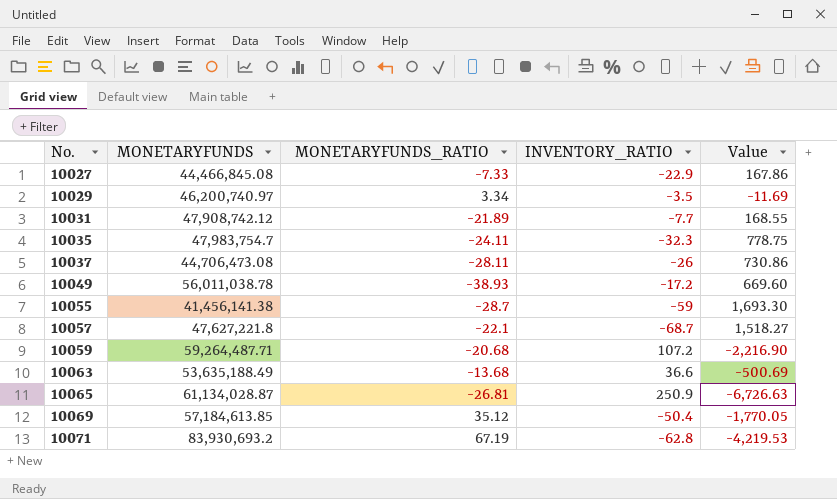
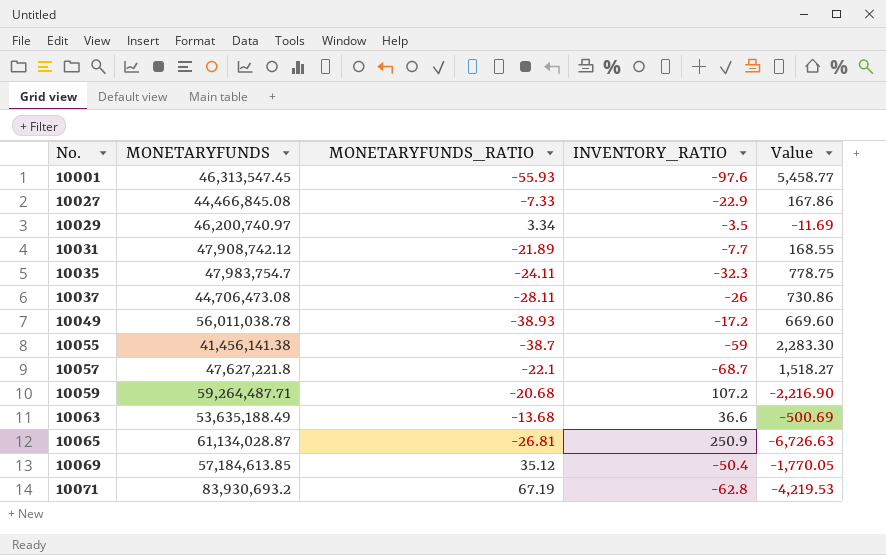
row 10001: none -> 46,313,547.45 | -55.93 | -97.6 | 5,458.77
10055 | MONETARYFUNDS_RATIO: -28.7 -> -38.7
10055 | Value: 1,693.30 -> 2,283.30

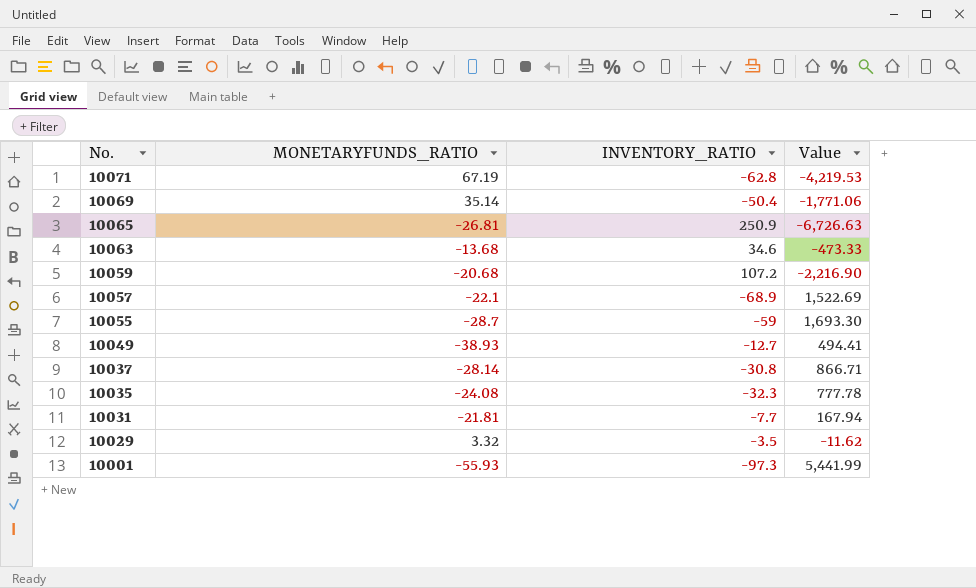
row order: No. ascending -> No. descending
column MONETARYFUNDS | position: 2 -> none
row 10027: 44,466,845.08 | -7.33 | -22.9 | 167.86 -> none
10069 | MONETARYFUNDS_RATIO: 35.12 -> 35.14
10069 | Value: -1,770.05 -> -1,771.06
10063 | INVENTORY_RATIO: 36.6 -> 34.6
10063 | Value: -500.69 -> -473.33
10057 | INVENTORY_RATIO: -68.7 -> -68.9
10057 | Value: 1,518.27 -> 1,522.69
10055 | MONETARYFUNDS_RATIO: -38.7 -> -28.7
10055 | Value: 2,283.30 -> 1,693.30
10049 | INVENTORY_RATIO: -17.2 -> -12.7
10049 | Value: 669.60 -> 494.41
10037 | MONETARYFUNDS_RATIO: -28.11 -> -28.14
10037 | INVENTORY_RATIO: -26 -> -30.8
10037 | Value: 730.86 -> 866.71
10035 | MONETARYFUNDS_RATIO: -24.11 -> -24.08
10035 | Value: 778.75 -> 777.78
10031 | MONETARYFUNDS_RATIO: -21.89 -> -21.81
10031 | Value: 168.55 -> 167.94
10029 | MONETARYFUNDS_RATIO: 3.34 -> 3.32
10029 | Value: -11.69 -> -11.62
10001 | INVENTORY_RATIO: -97.6 -> -97.3
10001 | Value: 5,458.77 -> 5,441.99

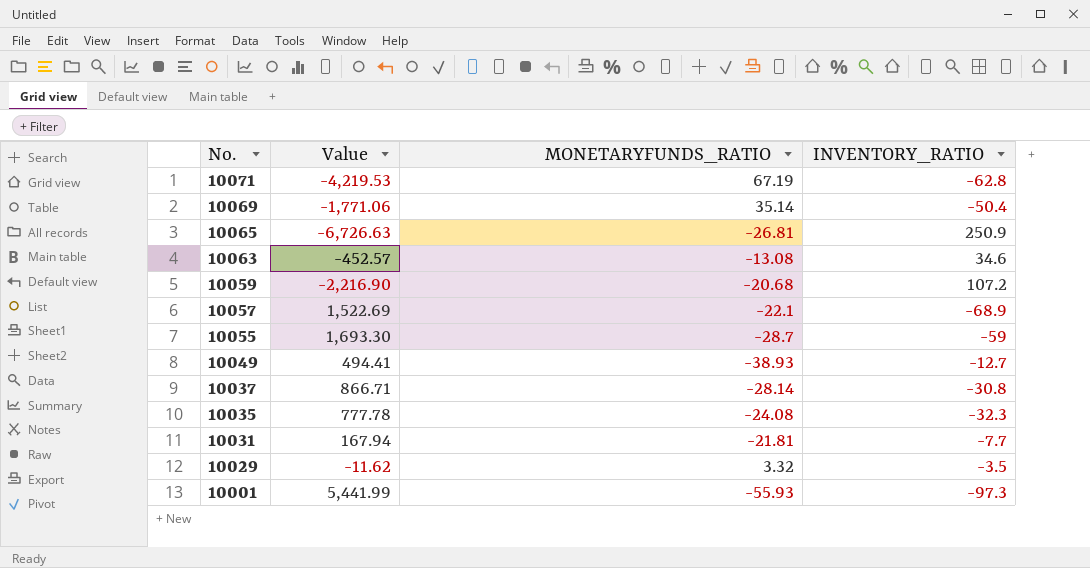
column Value | position: 4 -> 2
10063 | Value: -473.33 -> -452.57
10063 | MONETARYFUNDS_RATIO: -13.68 -> -13.08

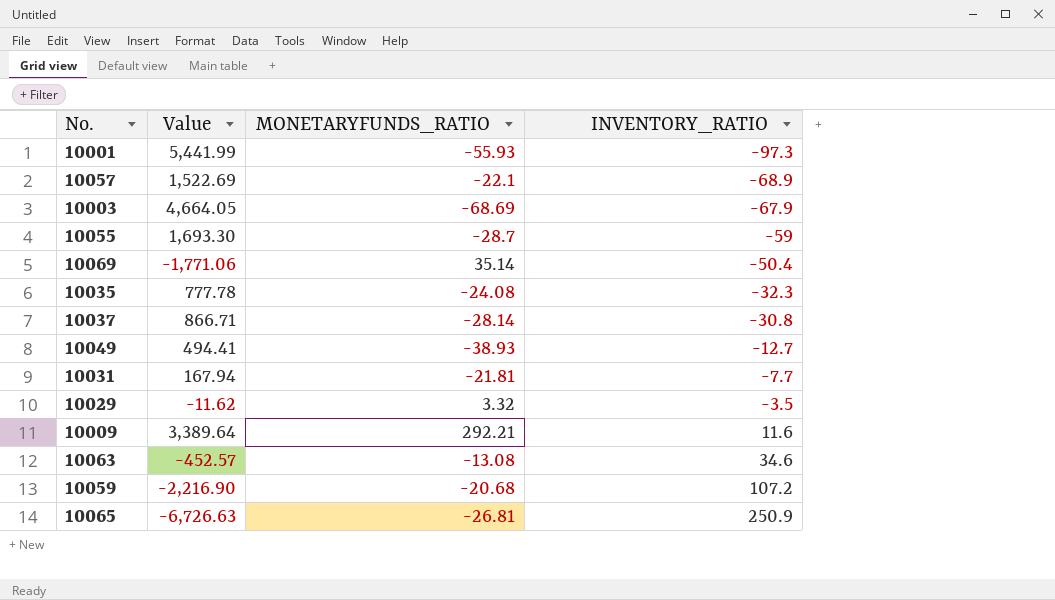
row order: No. descending -> INVENTORY_RATIO ascending
row 10071: -4,219.53 | 67.19 | -62.8 -> none
row 10003: none -> 4,664.05 | -68.69 | -67.9
row 10009: none -> 3,389.64 | 292.21 | 11.6

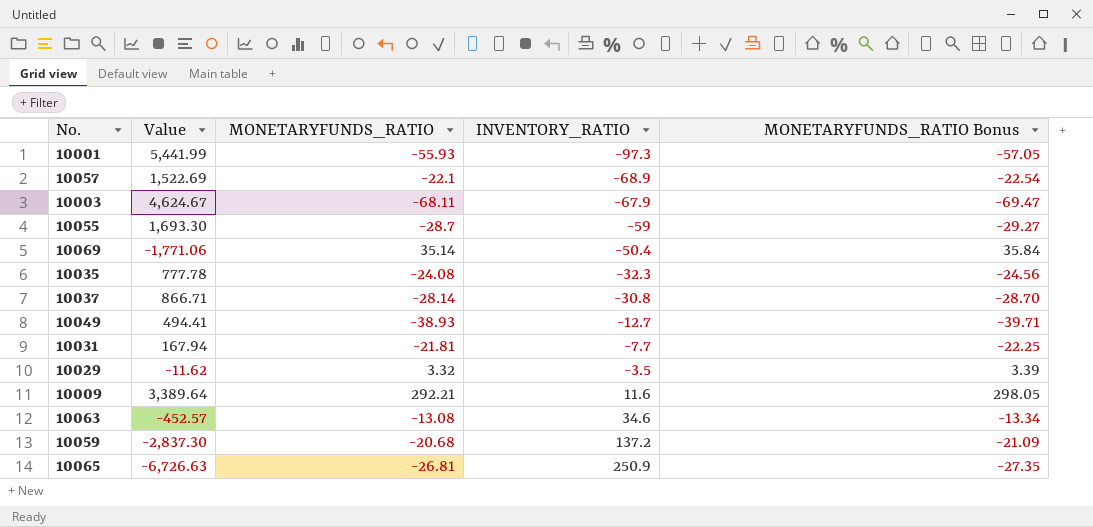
column MONETARYFUNDS_RATIO Bonus | formula: none -> [MONETARYFUNDS_RATIO] * 1.02
10003 | Value: 4,664.05 -> 4,624.67
10003 | MONETARYFUNDS_RATIO: -68.69 -> -68.11
10059 | Value: -2,216.90 -> -2,837.30
10059 | INVENTORY_RATIO: 107.2 -> 137.2

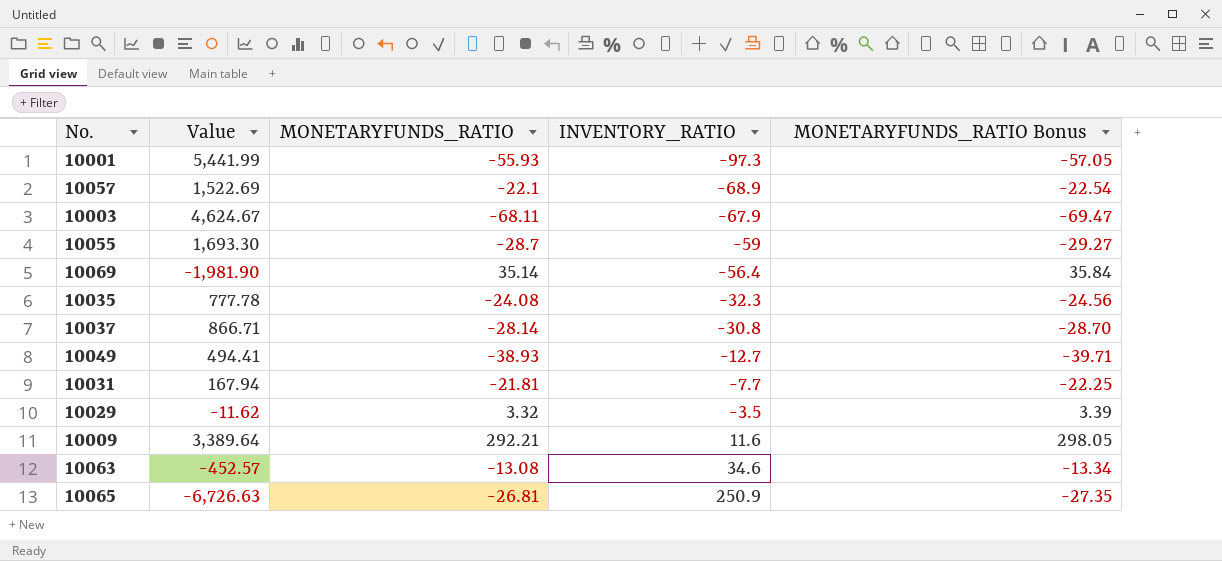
row 10059: -2,837.30 | -20.68 | 137.2 | -21.09 -> none
10069 | Value: -1,771.06 -> -1,981.90
10069 | INVENTORY_RATIO: -50.4 -> -56.4

